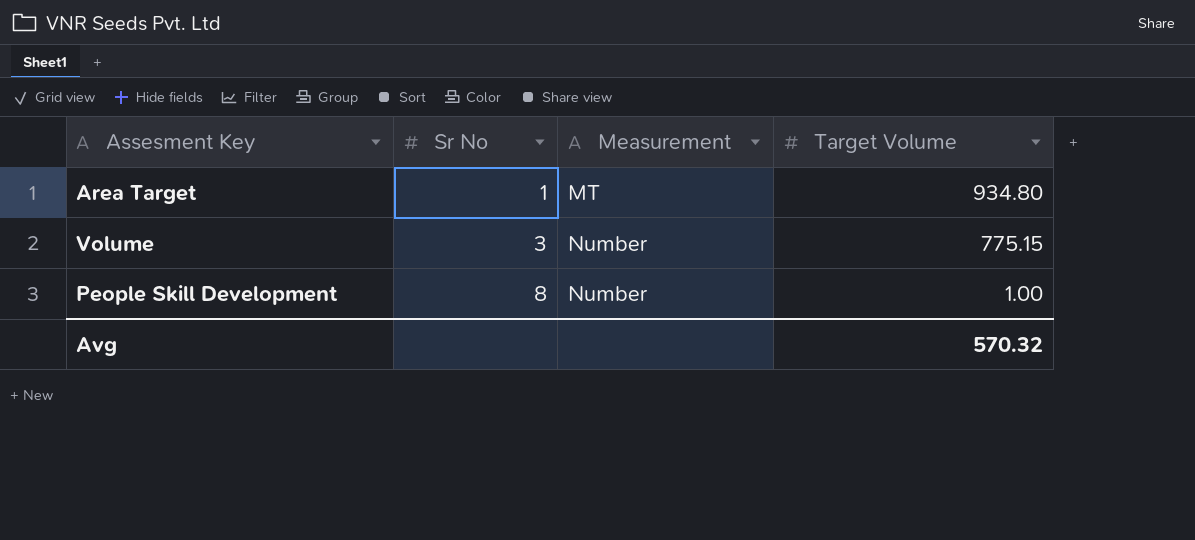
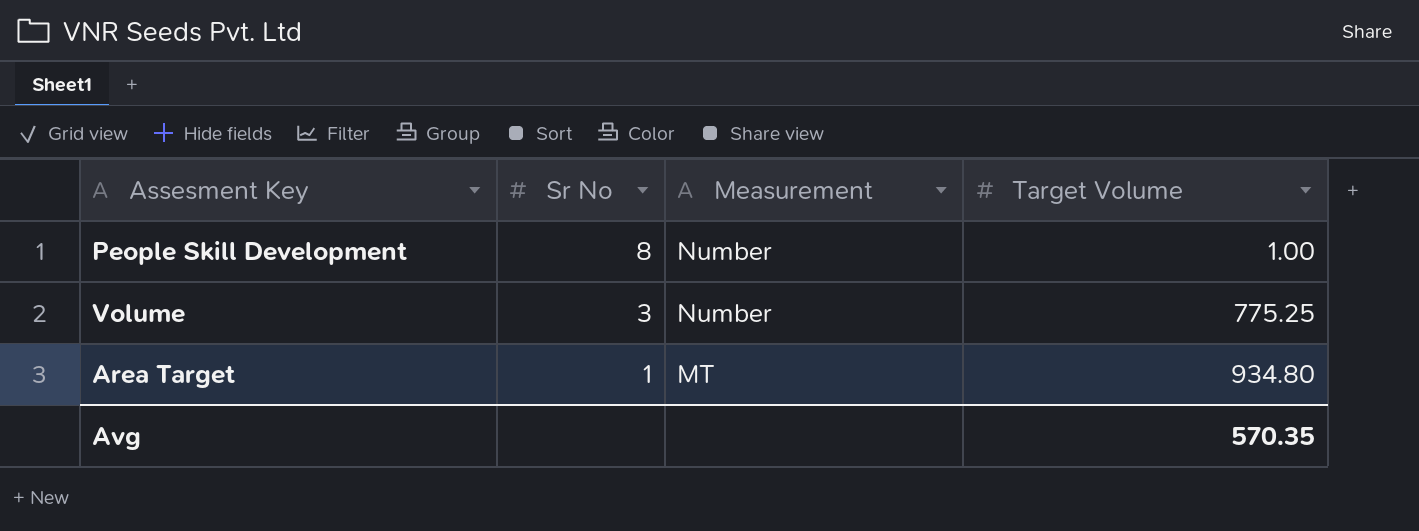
row order: Sr No ascending -> Sr No descending
Volume | Target Volume: 775.15 -> 775.25
Avg | Target Volume: 570.32 -> 570.35

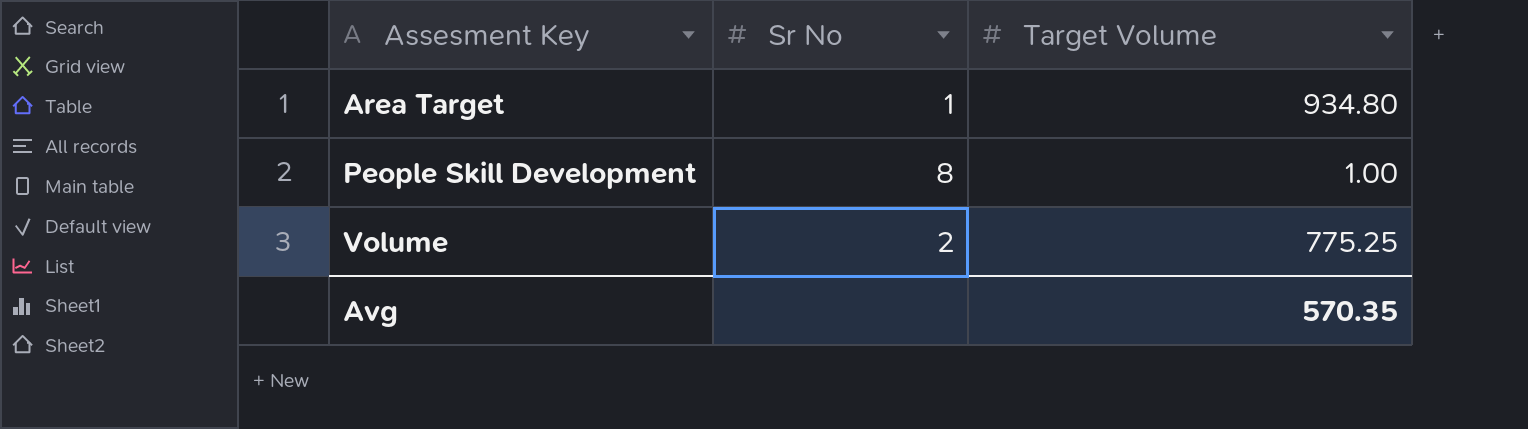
row order: Sr No descending -> Assesment Key ascending
column Measurement | position: 3 -> none
Volume | Sr No: 3 -> 2

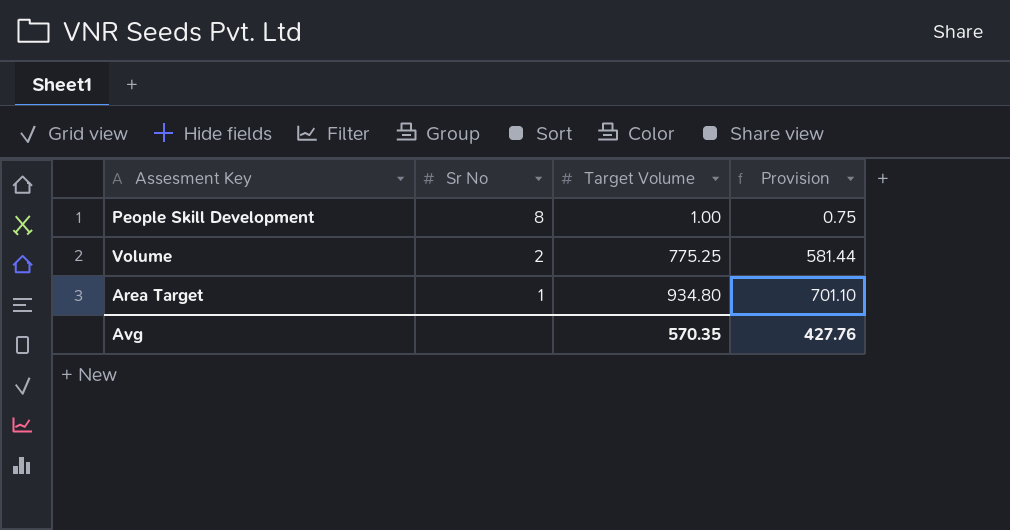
row order: Assesment Key ascending -> Sr No descending
column Provision | formula: none -> [Target Volume] * 0.75

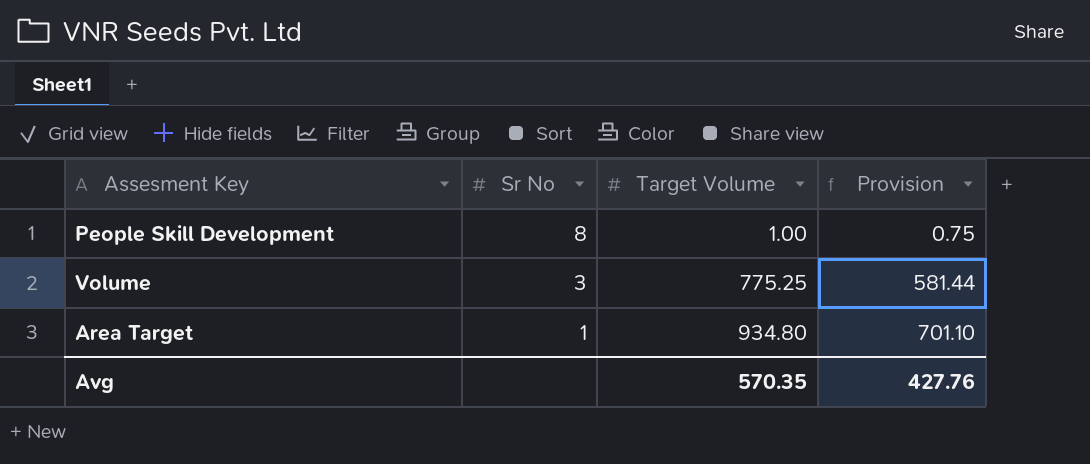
Volume | Sr No: 2 -> 3

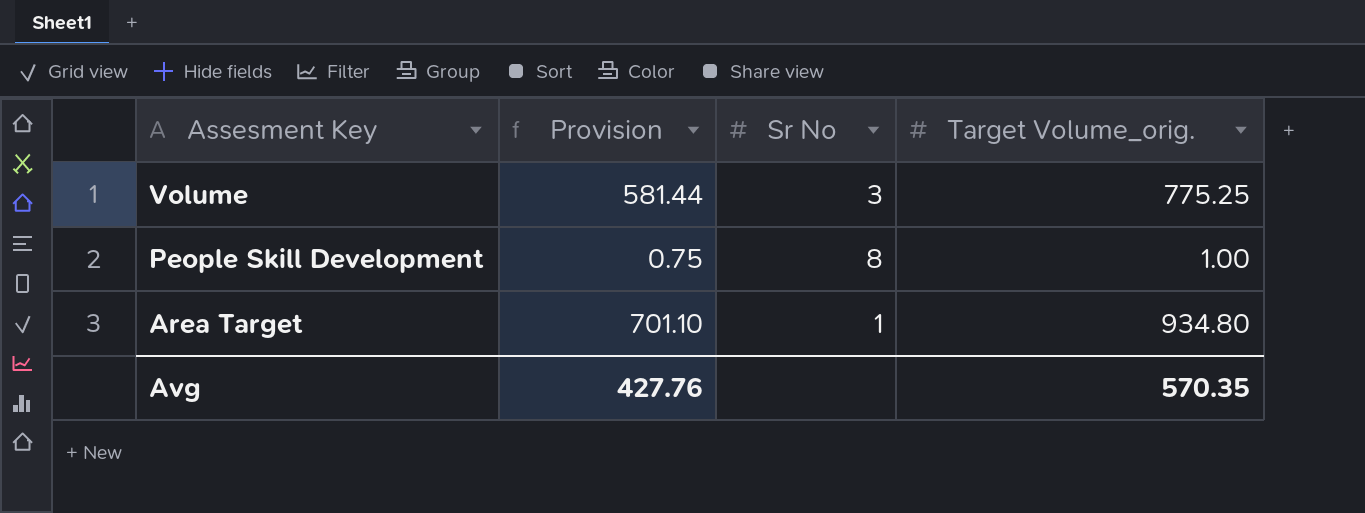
row order: Sr No descending -> Assesment Key descending
column Provision | position: 4 -> 2
column name: Target Volume -> Target Volume_orig.

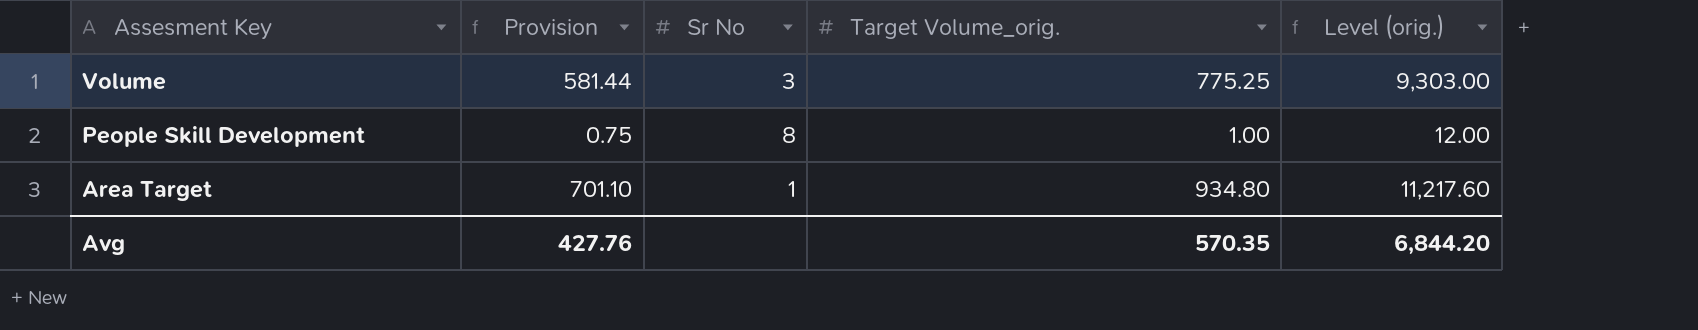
column Level (orig.) | formula: none -> [Target Volume_orig.] * 12

